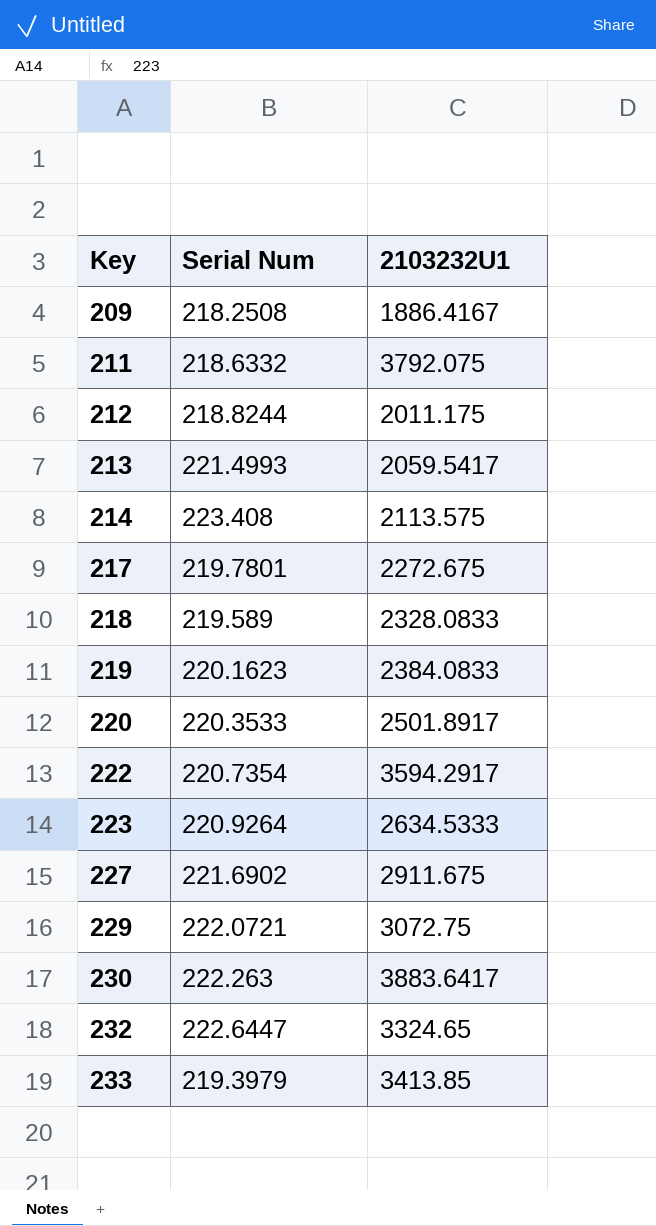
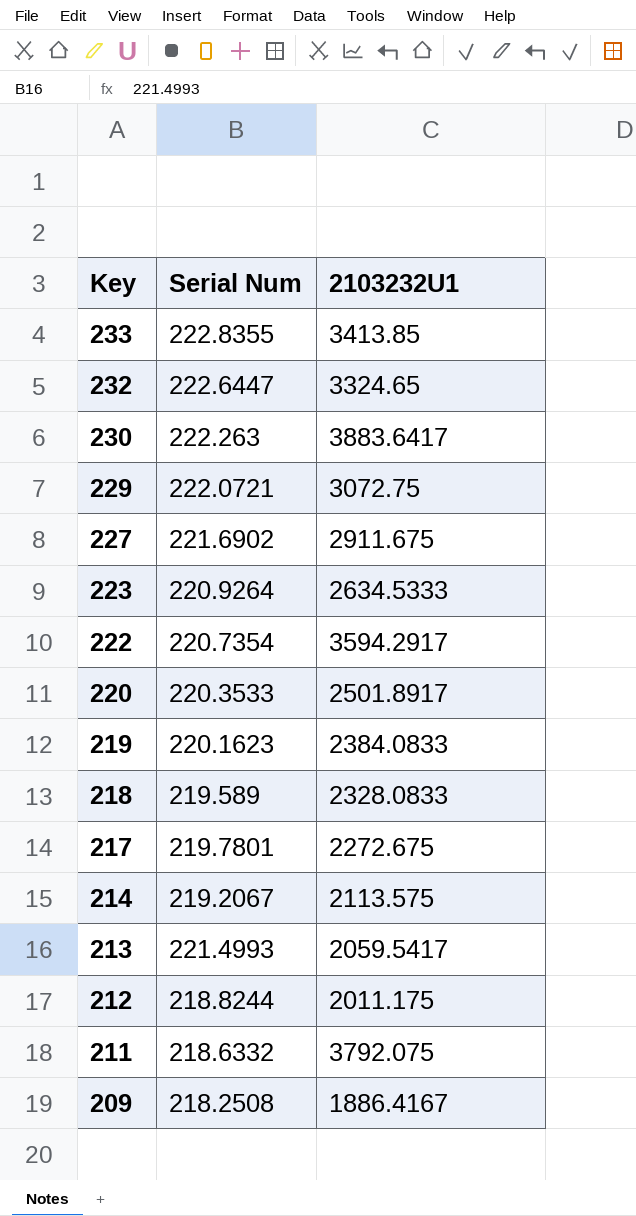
row order: Key ascending -> Key descending
233 | Serial Num: 219.3979 -> 222.8355
214 | Serial Num: 223.408 -> 219.2067

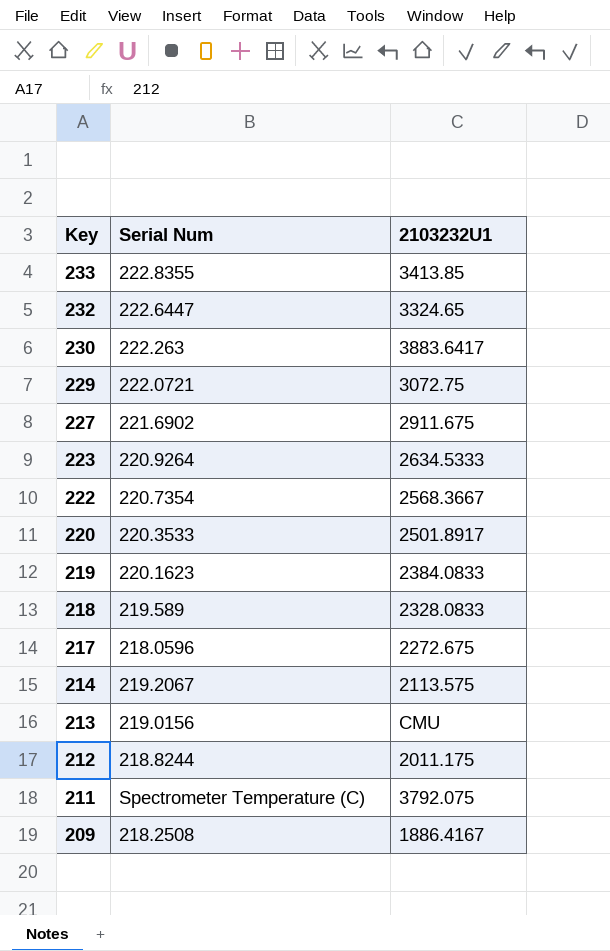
222 | 2103232U1: 3594.2917 -> 2568.3667
217 | Serial Num: 219.7801 -> 218.0596
213 | Serial Num: 221.4993 -> 219.0156
213 | 2103232U1: 2059.5417 -> CMU
211 | Serial Num: 218.6332 -> Spectrometer Temperature (C)

